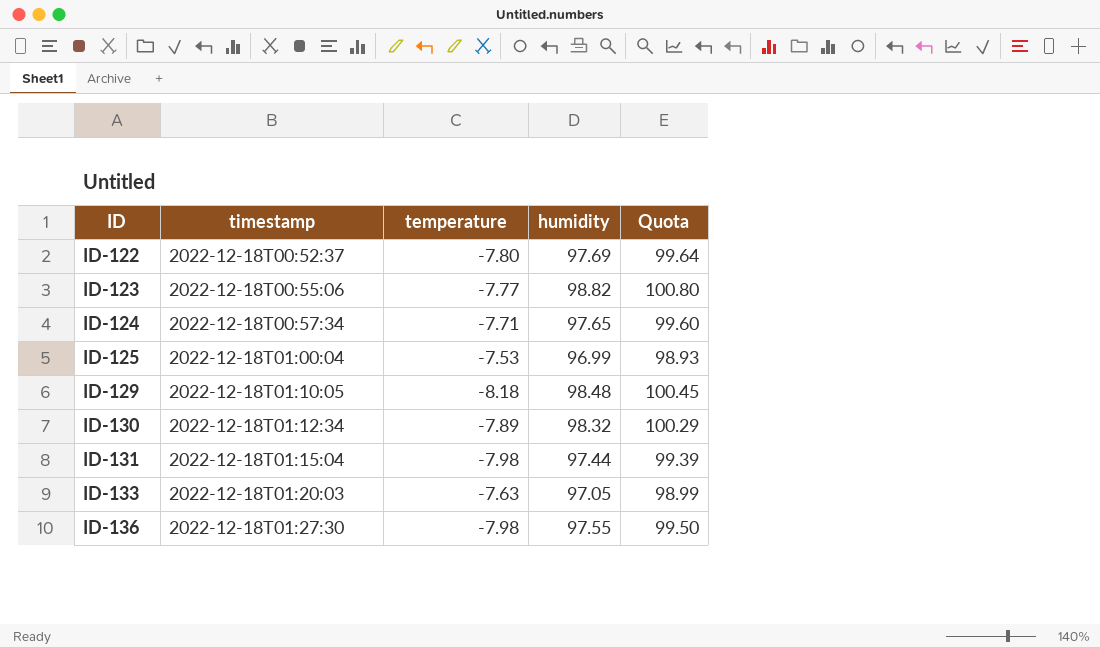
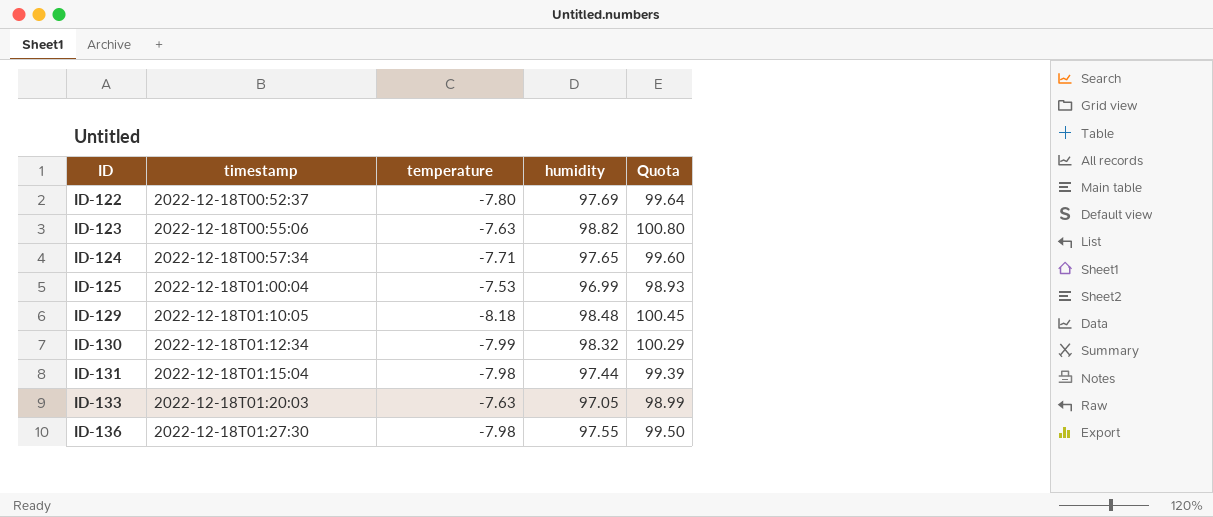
ID-123 | temperature: -7.77 -> -7.63
ID-130 | temperature: -7.89 -> -7.99

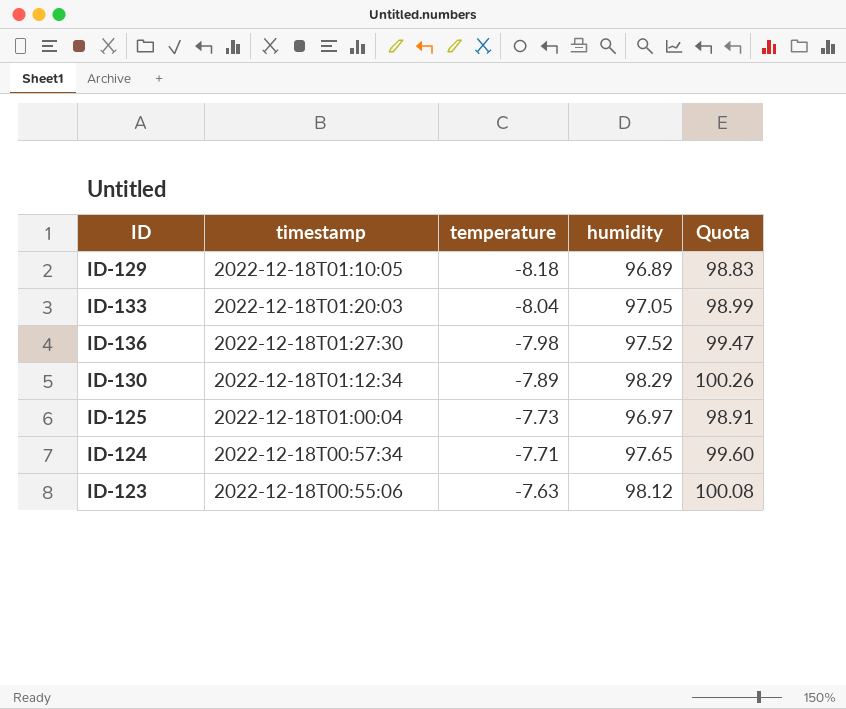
row order: ID ascending -> temperature ascending
row ID-122: 2022-12-18T00:52:37 | -7.80 | 97.69 | 99.64 -> none
row ID-131: 2022-12-18T01:15:04 | -7.98 | 97.44 | 99.39 -> none
ID-129 | humidity: 98.48 -> 96.89
ID-129 | Quota: 100.45 -> 98.83
ID-133 | temperature: -7.63 -> -8.04
ID-136 | humidity: 97.55 -> 97.52
ID-136 | Quota: 99.50 -> 99.47
ID-130 | temperature: -7.99 -> -7.89
ID-130 | humidity: 98.32 -> 98.29
ID-130 | Quota: 100.29 -> 100.26
ID-125 | temperature: -7.53 -> -7.73
ID-125 | humidity: 96.99 -> 96.97
ID-125 | Quota: 98.93 -> 98.91
ID-123 | humidity: 98.82 -> 98.12
ID-123 | Quota: 100.80 -> 100.08

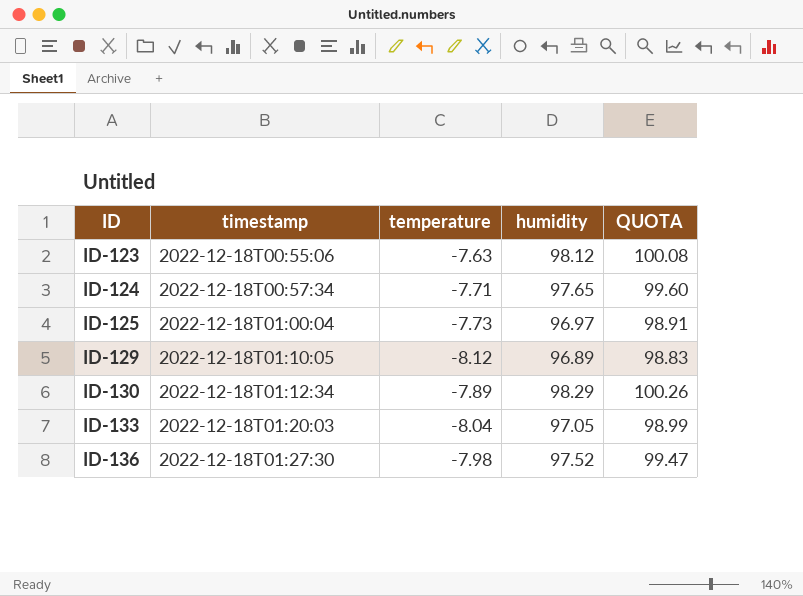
row order: temperature ascending -> ID ascending
column name: Quota -> QUOTA
ID-129 | temperature: -8.18 -> -8.12

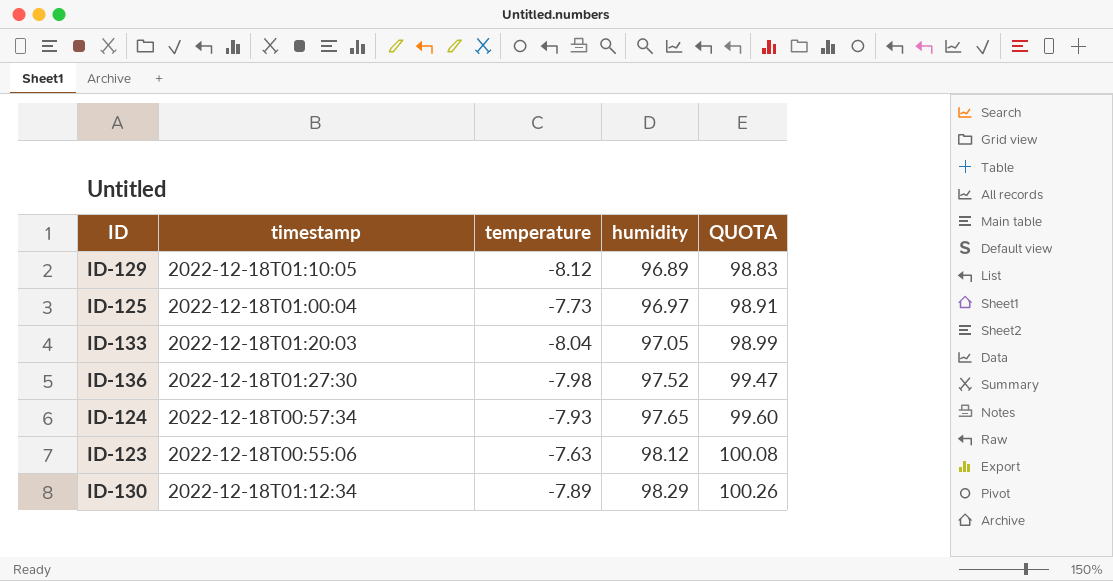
row order: ID ascending -> humidity ascending
ID-124 | temperature: -7.71 -> -7.93

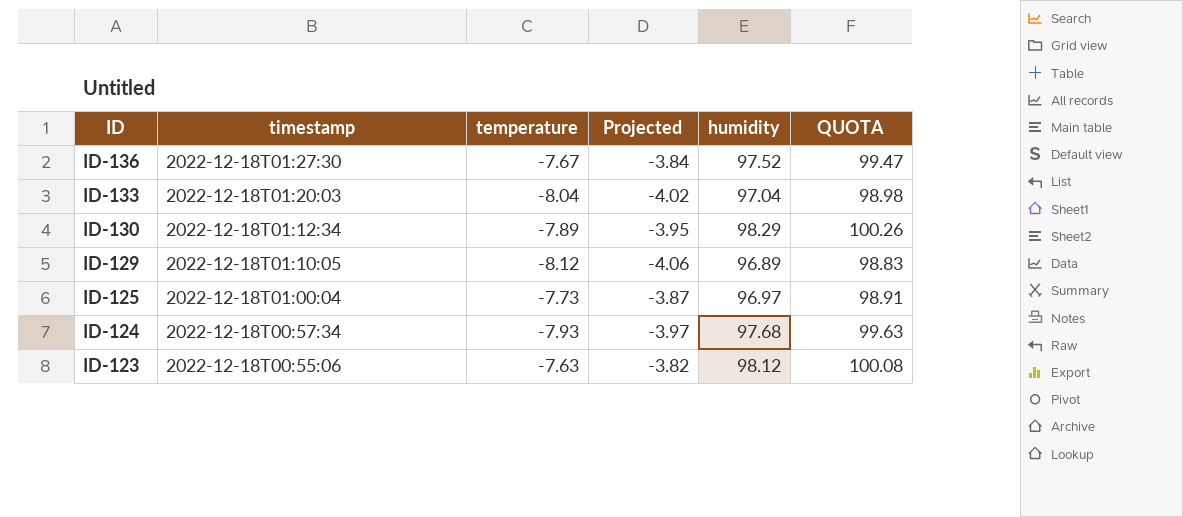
row order: humidity ascending -> ID descending
column Projected | formula: none -> [temperature] * 0.5
ID-136 | temperature: -7.98 -> -7.67
ID-133 | humidity: 97.05 -> 97.04
ID-133 | QUOTA: 98.99 -> 98.98
ID-124 | humidity: 97.65 -> 97.68
ID-124 | QUOTA: 99.60 -> 99.63

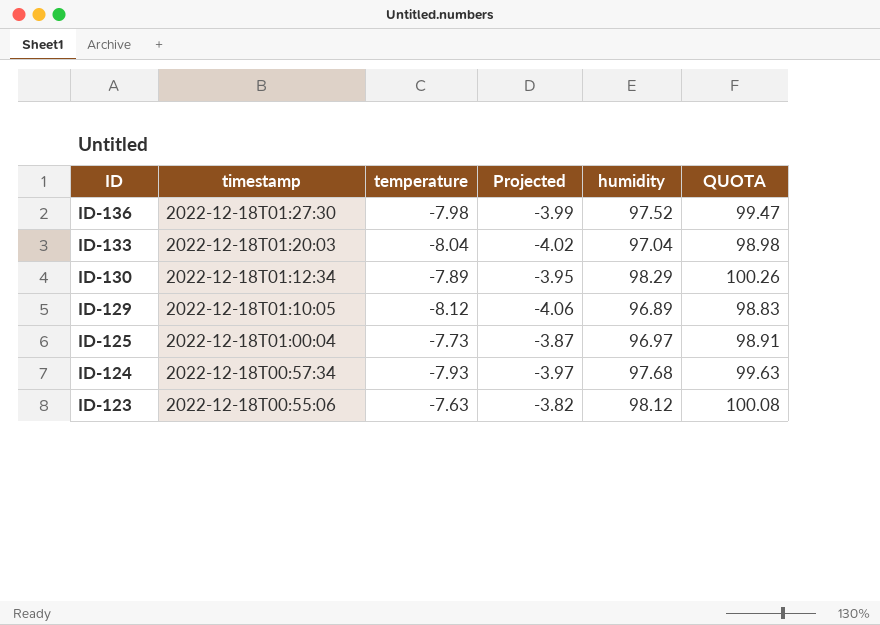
ID-136 | temperature: -7.67 -> -7.98
ID-136 | Projected: -3.84 -> -3.99

